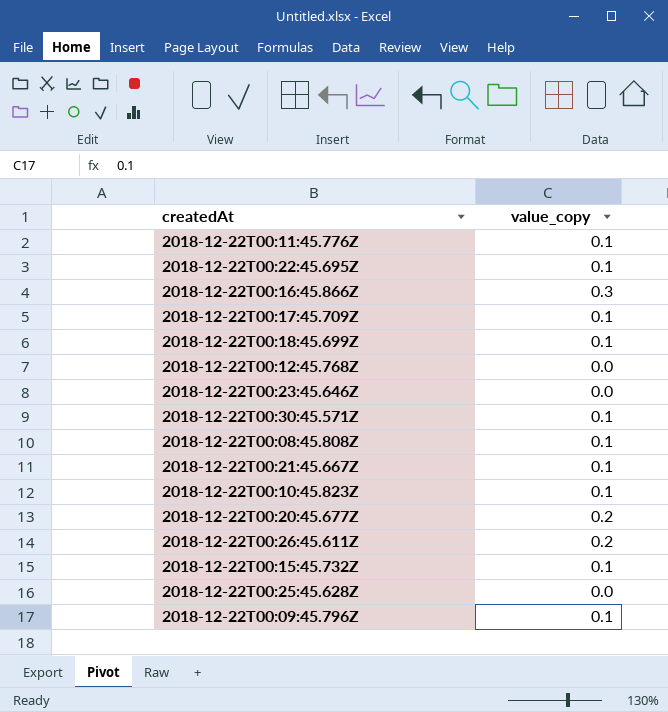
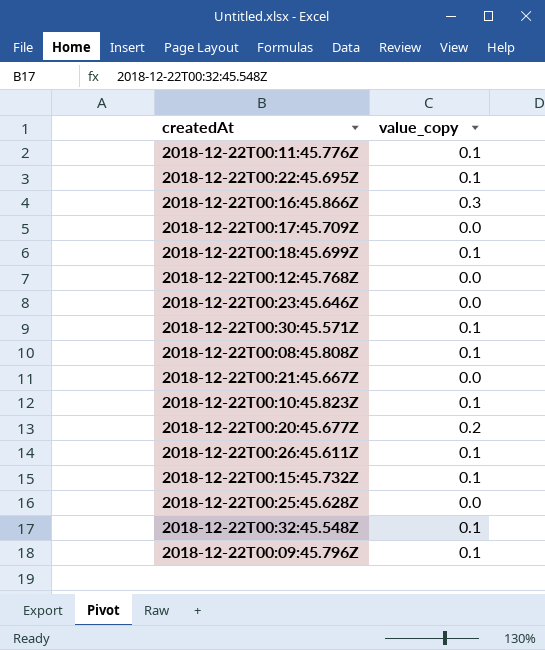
2018-12-22T00:17:45.709Z | value_copy: 0.1 -> 0.0
2018-12-22T00:21:45.667Z | value_copy: 0.1 -> 0.0
2018-12-22T00:26:45.611Z | value_copy: 0.2 -> 0.1
row 2018-12-22T00:32:45.548Z: none -> 0.1

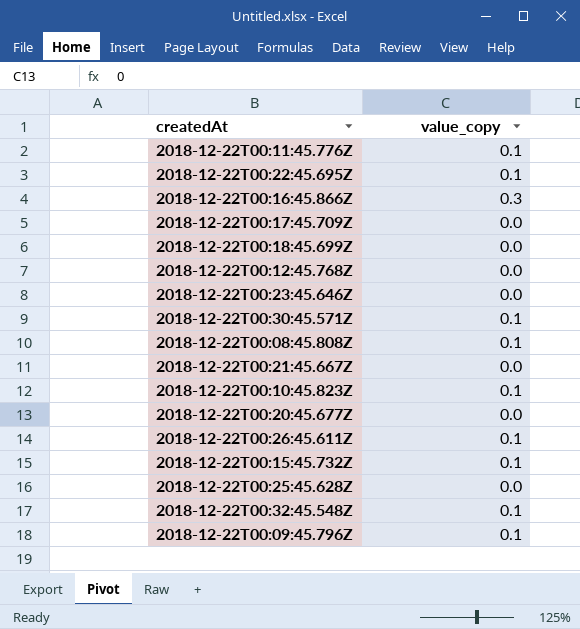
2018-12-22T00:18:45.699Z | value_copy: 0.1 -> 0.0
2018-12-22T00:20:45.677Z | value_copy: 0.2 -> 0.0

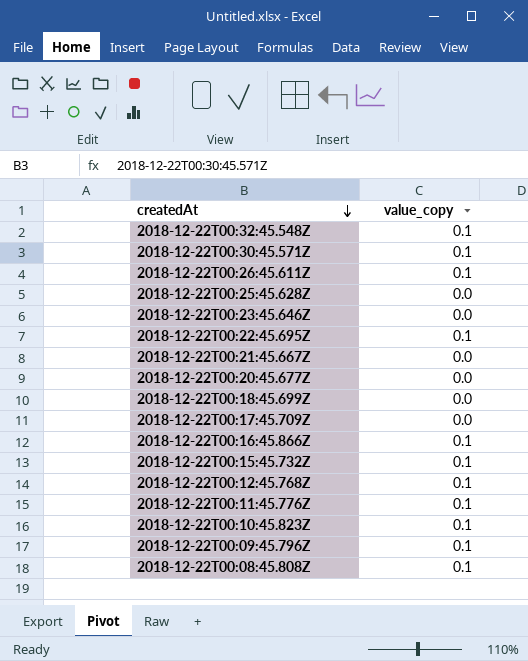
row order: none -> createdAt descending
2018-12-22T00:16:45.866Z | value_copy: 0.3 -> 0.1
2018-12-22T00:12:45.768Z | value_copy: 0.0 -> 0.1

